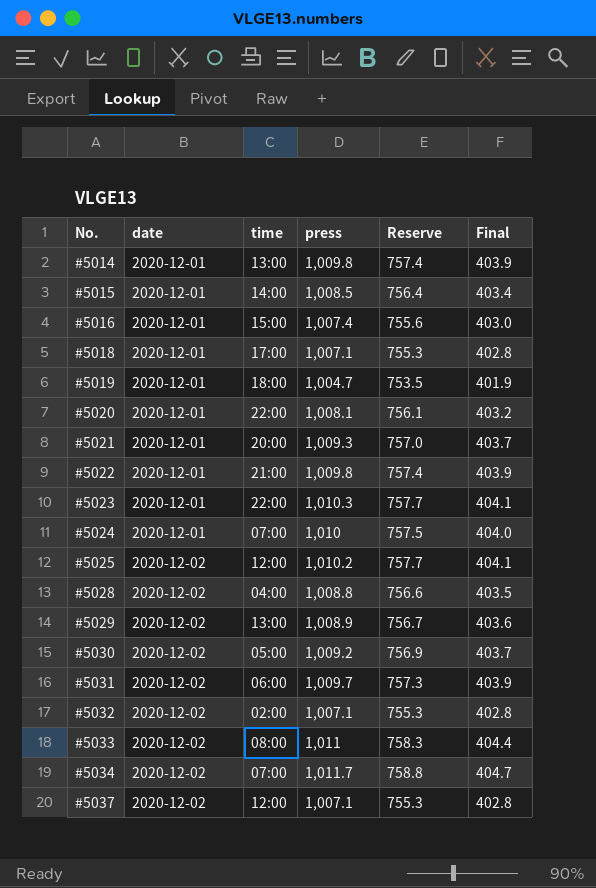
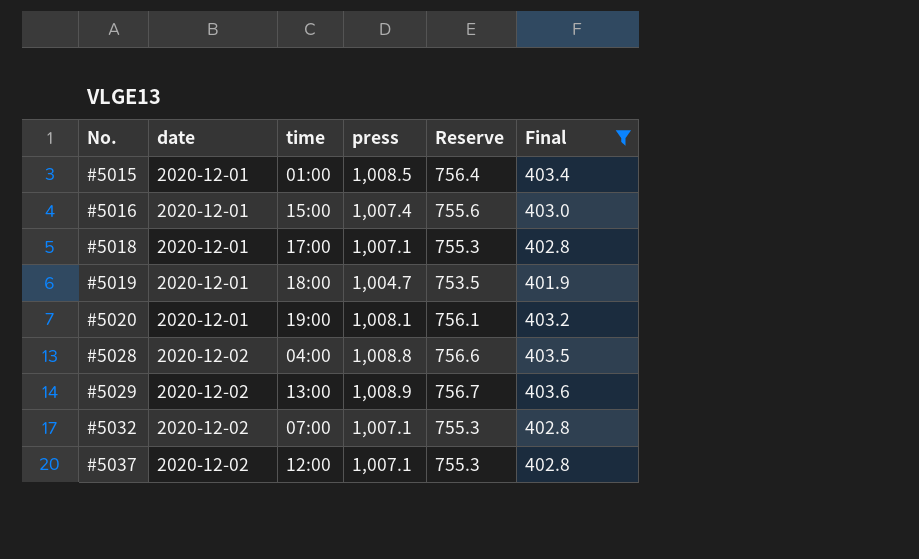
filter: none -> Final <= 403.6
#5015 | time: 14:00 -> 01:00
#5020 | time: 22:00 -> 19:00
#5032 | time: 02:00 -> 07:00

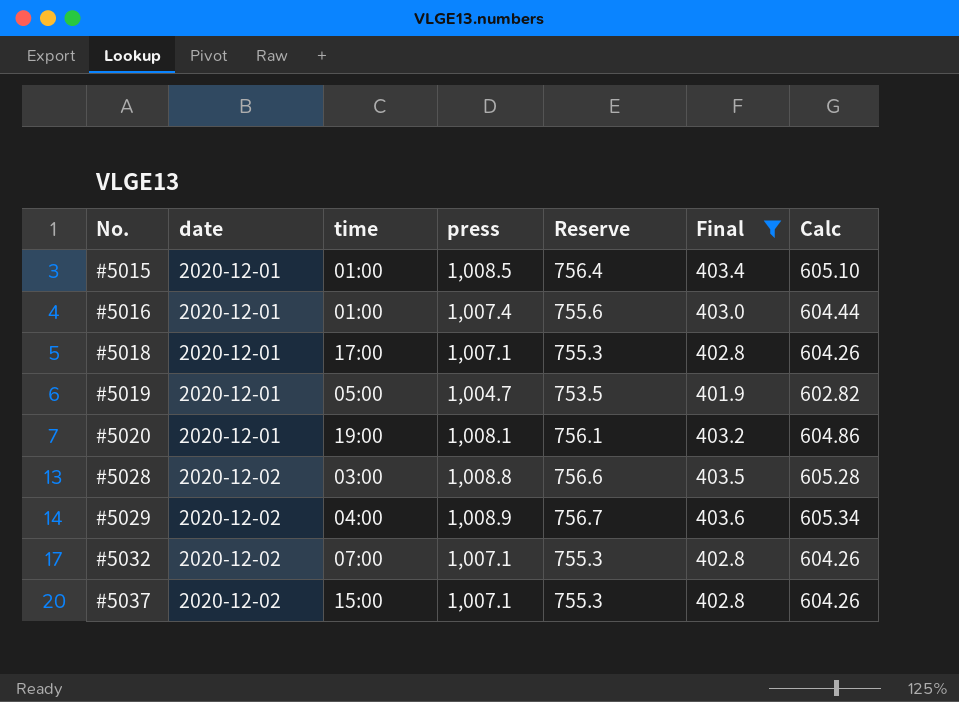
column Calc | formula: none -> [press] * 0.6
#5016 | time: 15:00 -> 01:00
#5019 | time: 18:00 -> 05:00
#5028 | time: 04:00 -> 03:00
#5029 | time: 13:00 -> 04:00
#5037 | time: 12:00 -> 15:00

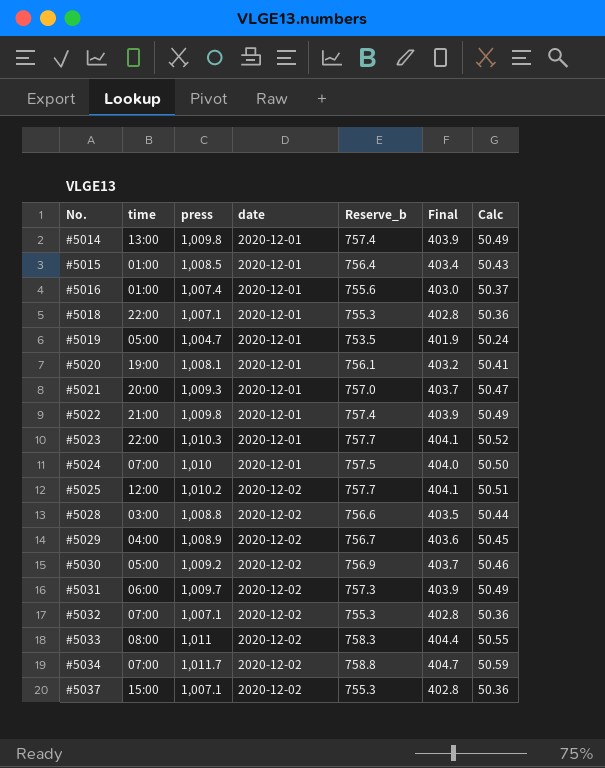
filter: Final <= 403.6 -> none
column date | position: 2 -> 4
column name: Reserve -> Reserve_b
column Calc | formula: [press] * 0.6 -> [press] * 0.05
#5018 | time: 17:00 -> 22:00

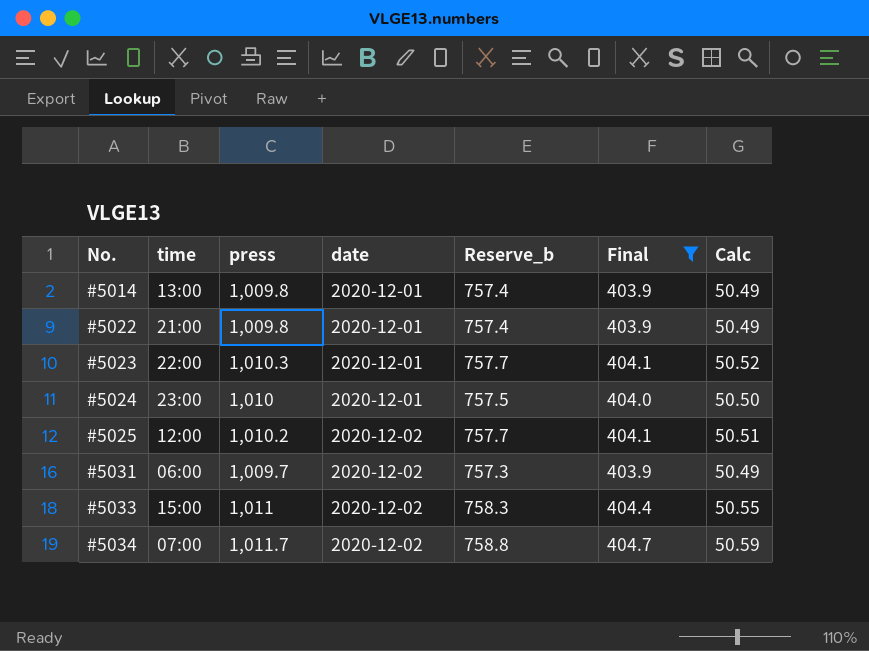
filter: none -> Final >= 403.9
#5024 | time: 07:00 -> 23:00
#5033 | time: 08:00 -> 15:00

